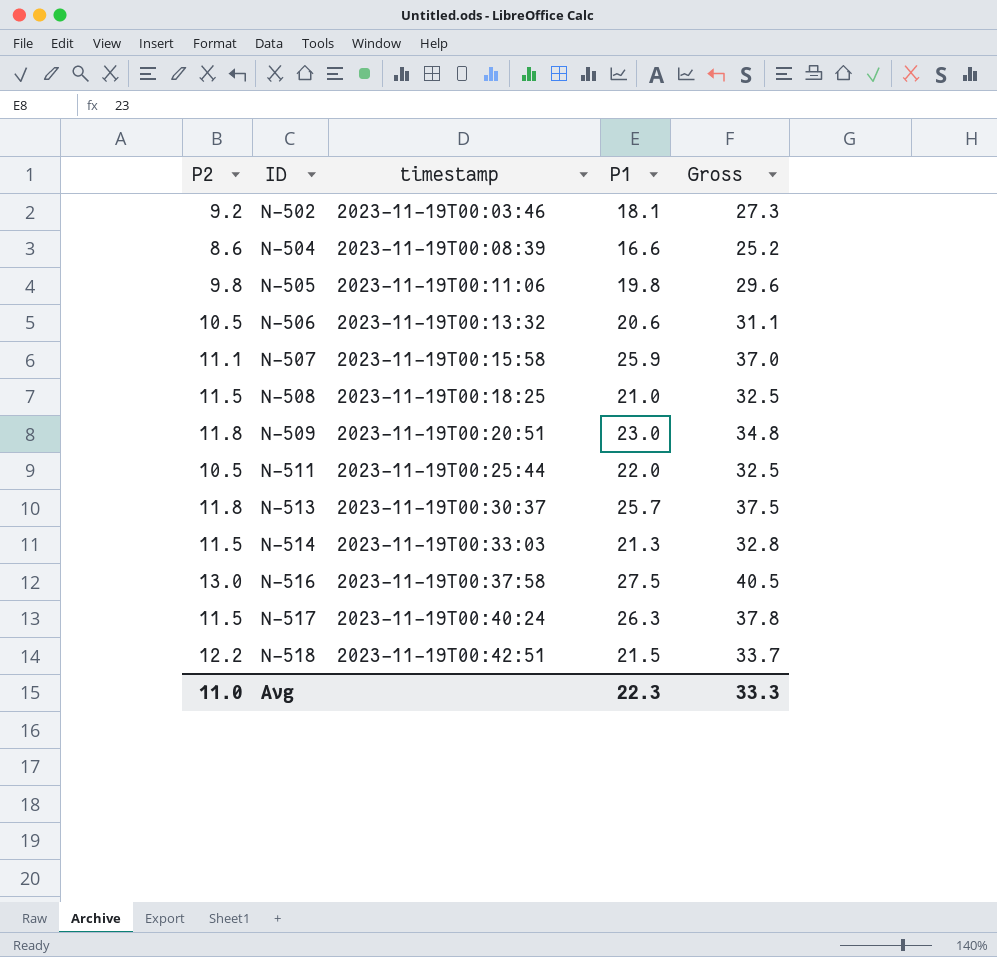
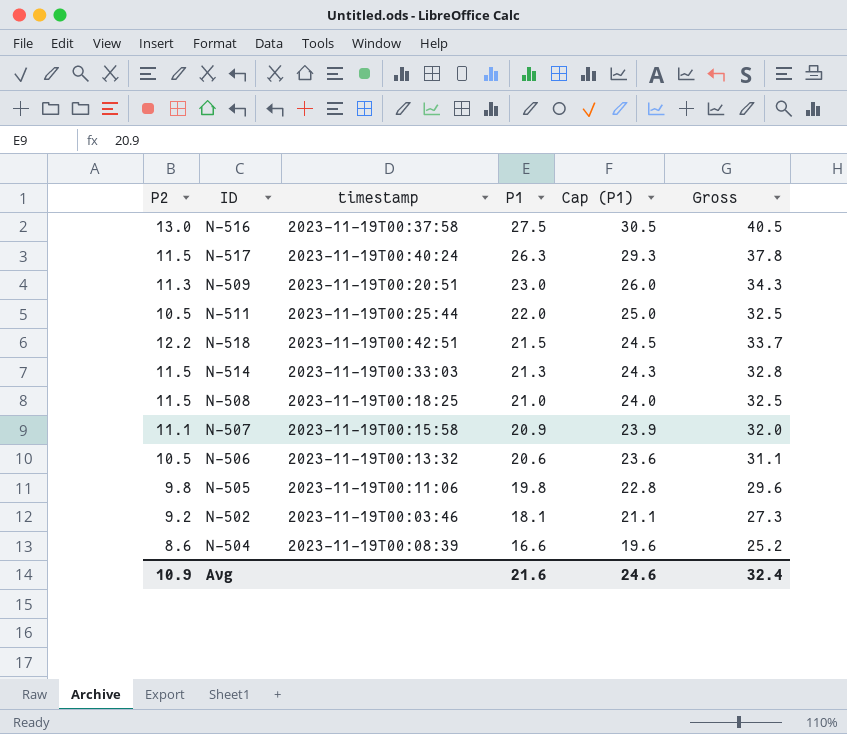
row order: ID ascending -> P1 descending
column Cap (P1) | formula: none -> [P1] + 3
row N-513: 11.8 | 2023-11-19T00:30:37 | 25.7 | 37.5 -> none
N-509 | P2: 11.8 -> 11.3
N-509 | Gross: 34.8 -> 34.3
N-507 | P1: 25.9 -> 20.9
N-507 | Gross: 37.0 -> 32.0
Avg | P2: 11.0 -> 10.9
Avg | P1: 22.3 -> 21.6
Avg | Gross: 33.3 -> 32.4

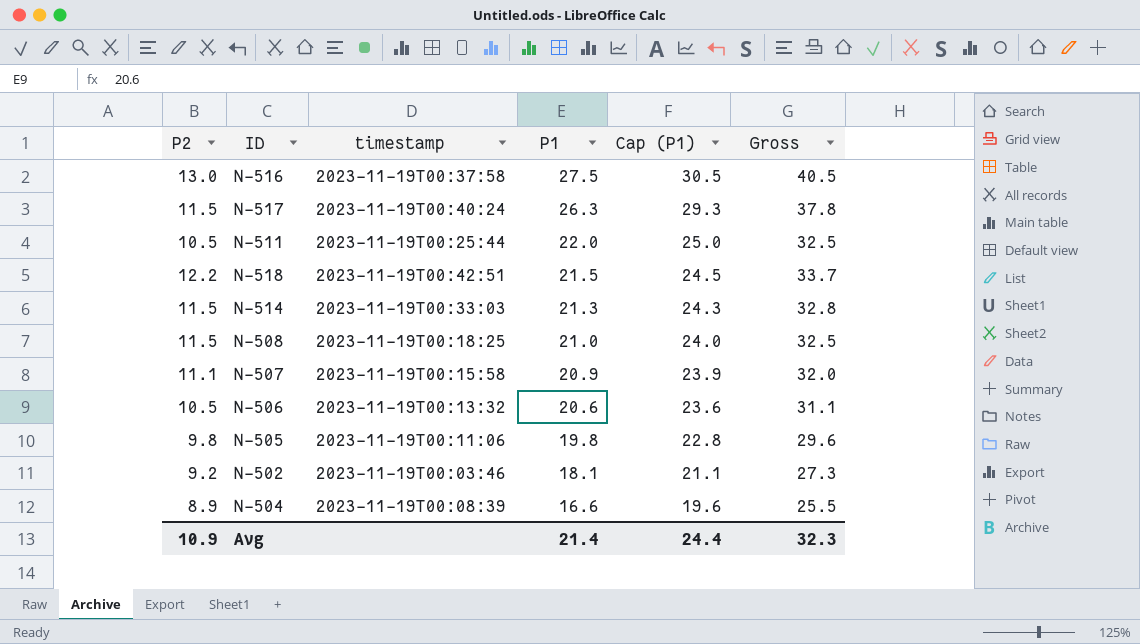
row N-509: 11.3 | 2023-11-19T00:20:51 | 23.0 | 26.0 | 34.3 -> none
N-504 | P2: 8.6 -> 8.9
N-504 | Gross: 25.2 -> 25.5
Avg | P1: 21.6 -> 21.4
Avg | Cap (P1): 24.6 -> 24.4
Avg | Gross: 32.4 -> 32.3

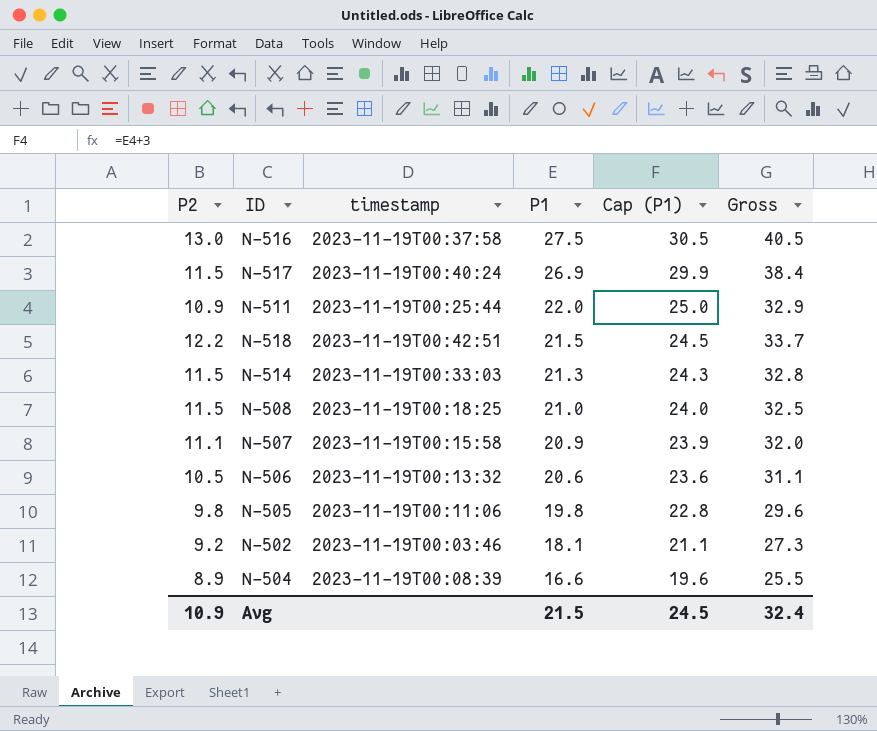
N-517 | P1: 26.3 -> 26.9
N-517 | Cap (P1): 29.3 -> 29.9
N-517 | Gross: 37.8 -> 38.4
N-511 | P2: 10.5 -> 10.9
N-511 | Gross: 32.5 -> 32.9
Avg | P1: 21.4 -> 21.5
Avg | Cap (P1): 24.4 -> 24.5
Avg | Gross: 32.3 -> 32.4

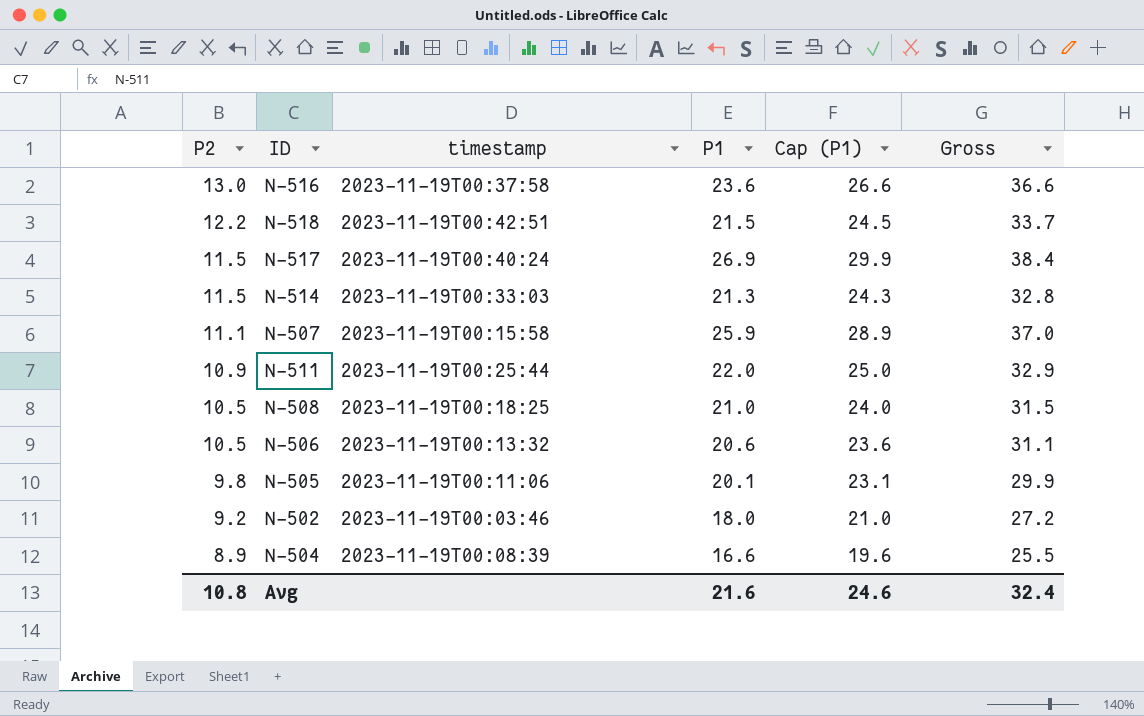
row order: P1 descending -> P2 descending
N-516 | P1: 27.5 -> 23.6
N-516 | Cap (P1): 30.5 -> 26.6
N-516 | Gross: 40.5 -> 36.6
N-507 | P1: 20.9 -> 25.9
N-507 | Cap (P1): 23.9 -> 28.9
N-507 | Gross: 32.0 -> 37.0
N-508 | P2: 11.5 -> 10.5
N-508 | Gross: 32.5 -> 31.5
N-505 | P1: 19.8 -> 20.1
N-505 | Cap (P1): 22.8 -> 23.1
N-505 | Gross: 29.6 -> 29.9
N-502 | P1: 18.1 -> 18.0
N-502 | Cap (P1): 21.1 -> 21.0
N-502 | Gross: 27.3 -> 27.2
Avg | P2: 10.9 -> 10.8
Avg | P1: 21.5 -> 21.6
Avg | Cap (P1): 24.5 -> 24.6

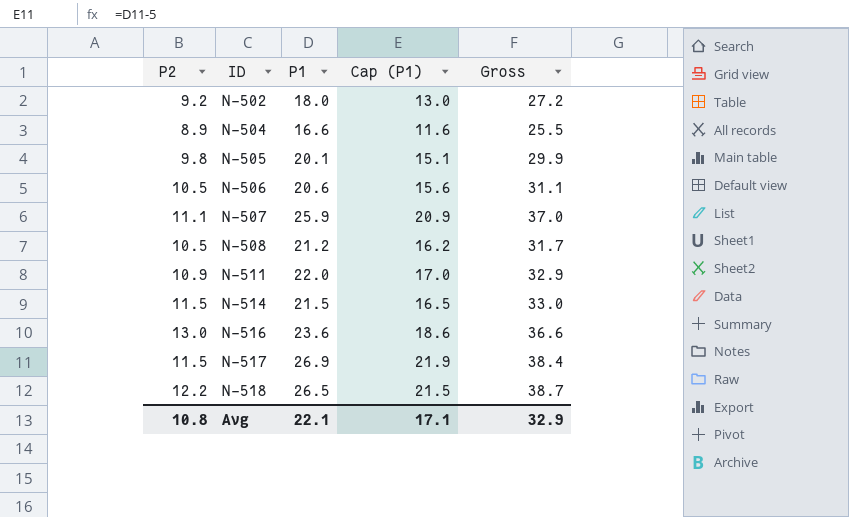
row order: P2 descending -> ID ascending
column timestamp | position: 3 -> none
column Cap (P1) | formula: [P1] + 3 -> [P1] - 5
N-508 | P1: 21.0 -> 21.2
N-508 | Gross: 31.5 -> 31.7
N-514 | P1: 21.3 -> 21.5
N-514 | Gross: 32.8 -> 33.0
N-518 | P1: 21.5 -> 26.5
N-518 | Gross: 33.7 -> 38.7
Avg | P1: 21.6 -> 22.1
Avg | Cap (P1): 24.6 -> 17.1
Avg | Gross: 32.4 -> 32.9

